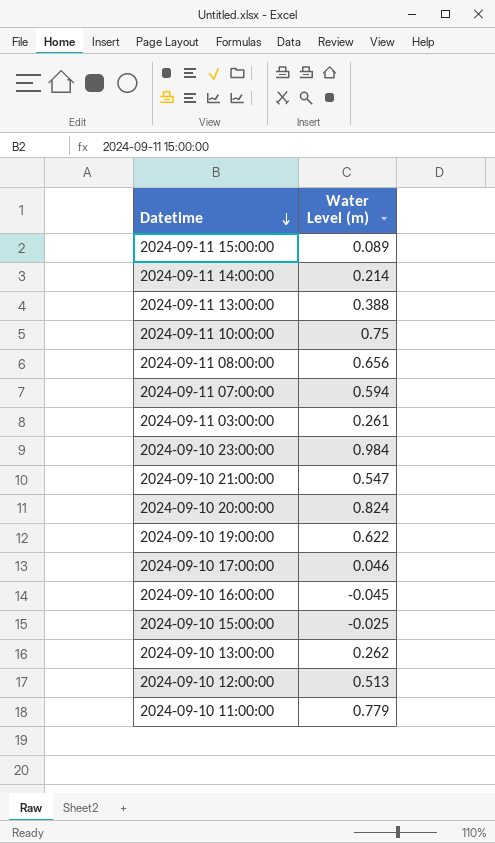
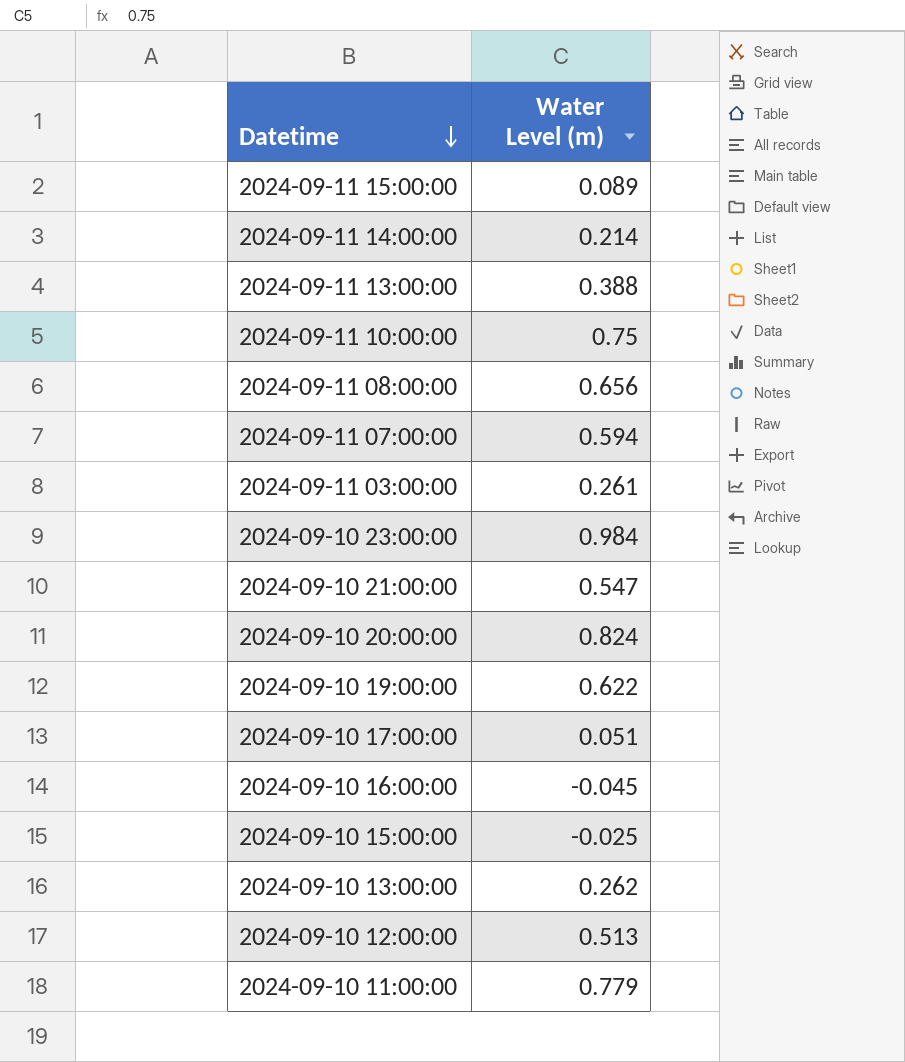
2024-09-10 17:00:00 | Water Level (m): 0.046 -> 0.051

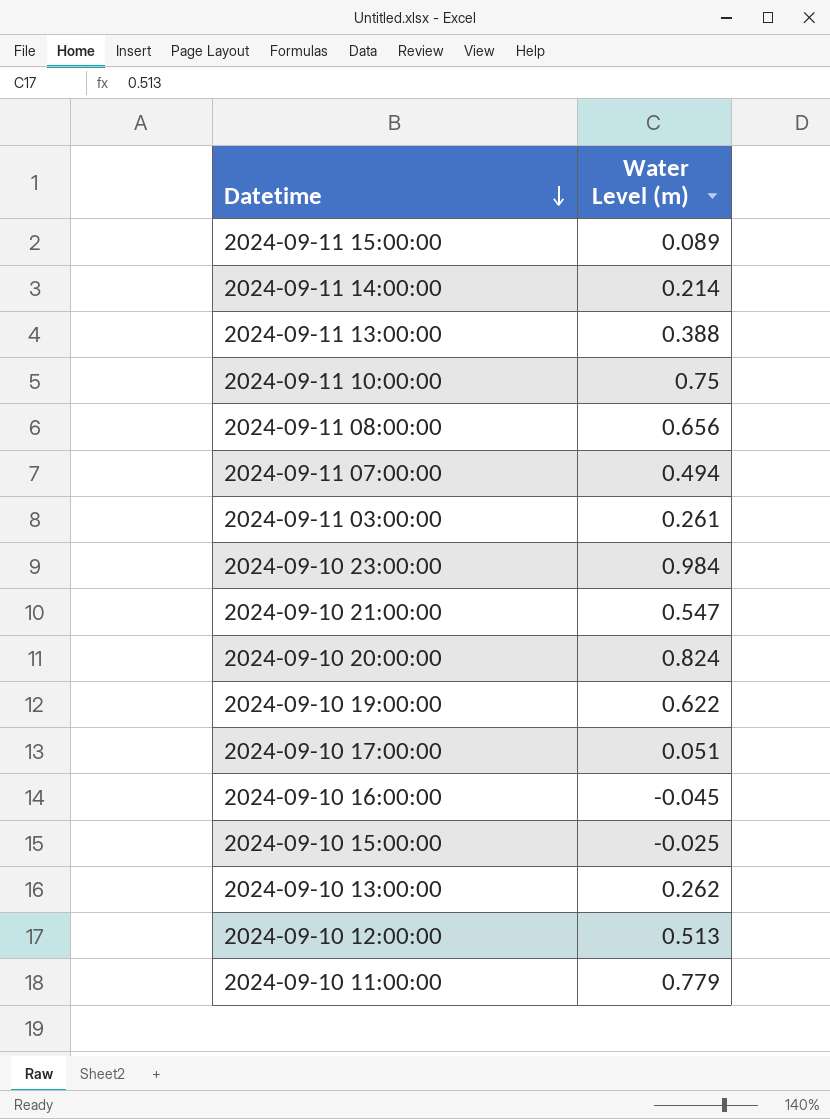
2024-09-11 07:00:00 | Water Level (m): 0.594 -> 0.494

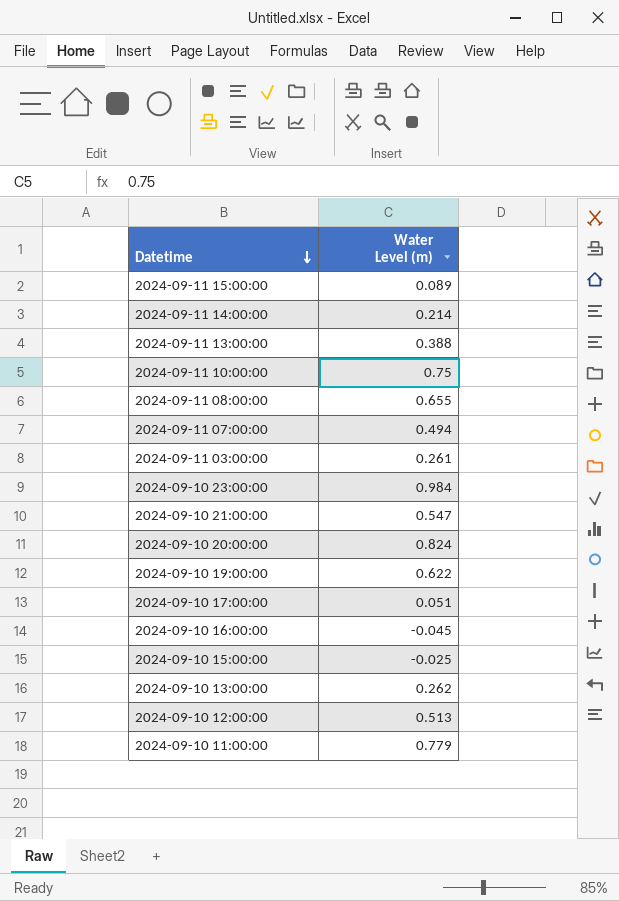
2024-09-11 08:00:00 | Water Level (m): 0.656 -> 0.655

